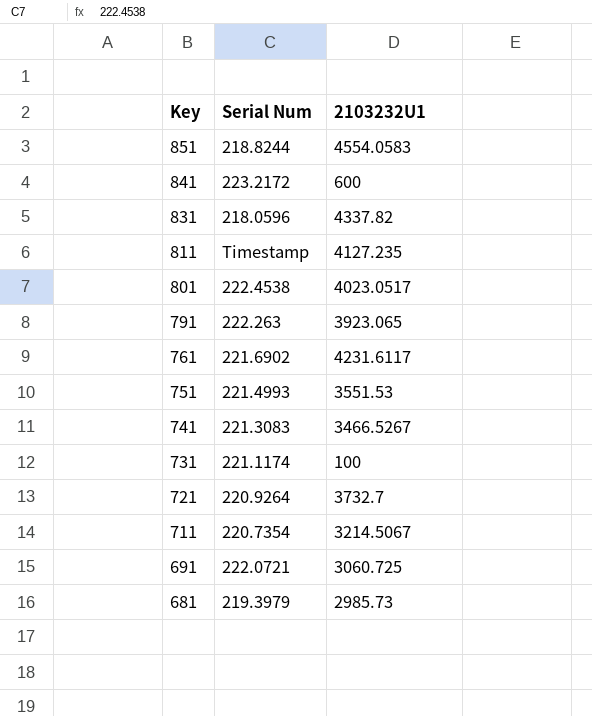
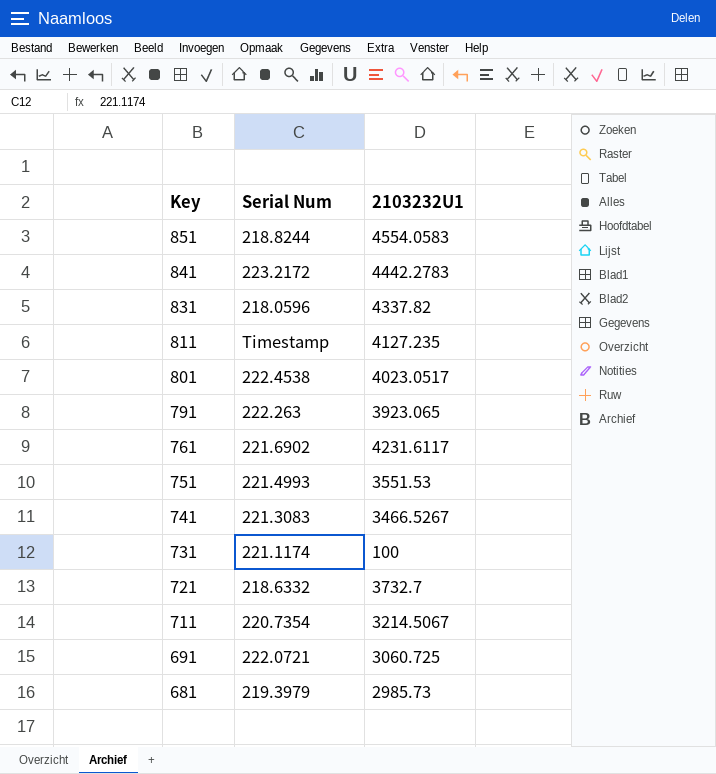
841 | 2103232U1: 600 -> 4442.2783
721 | Serial Num: 220.9264 -> 218.6332

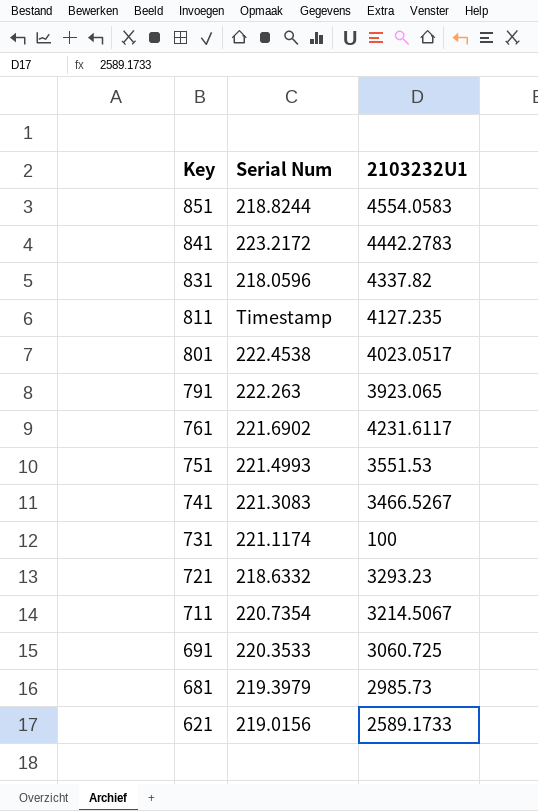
721 | 2103232U1: 3732.7 -> 3293.23
691 | Serial Num: 222.0721 -> 220.3533
row 621: none -> 219.0156 | 2589.1733

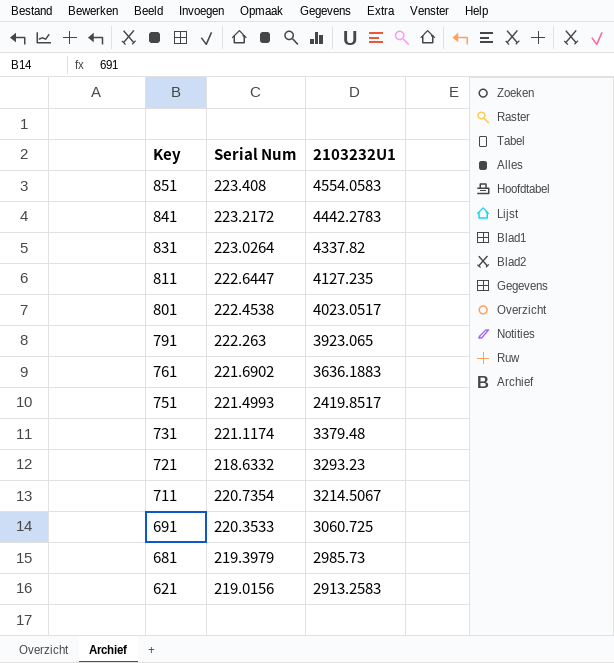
row 741: 221.3083 | 3466.5267 -> none
851 | Serial Num: 218.8244 -> 223.408
831 | Serial Num: 218.0596 -> 223.0264
811 | Serial Num: Timestamp -> 222.6447
761 | 2103232U1: 4231.6117 -> 3636.1883
751 | 2103232U1: 3551.53 -> 2419.8517
731 | 2103232U1: 100 -> 3379.48
621 | 2103232U1: 2589.1733 -> 2913.2583

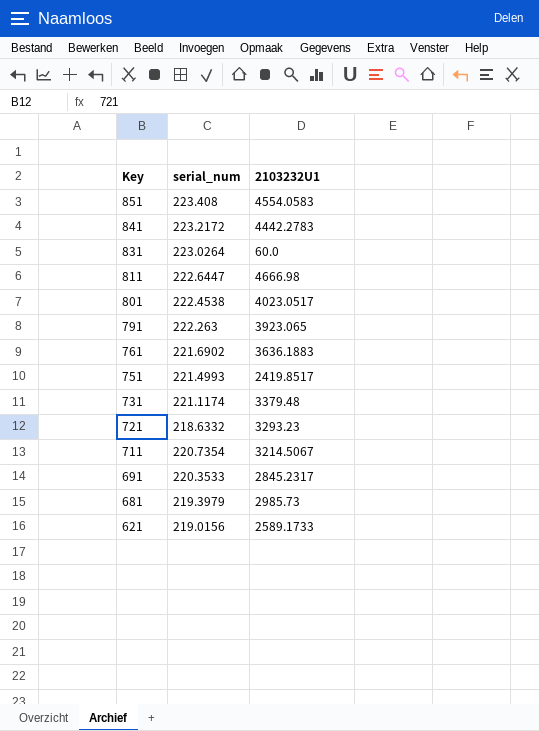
column name: Serial Num -> serial_num
831 | 2103232U1: 4337.82 -> 60.0
811 | 2103232U1: 4127.235 -> 4666.98
691 | 2103232U1: 3060.725 -> 2845.2317
621 | 2103232U1: 2913.2583 -> 2589.1733

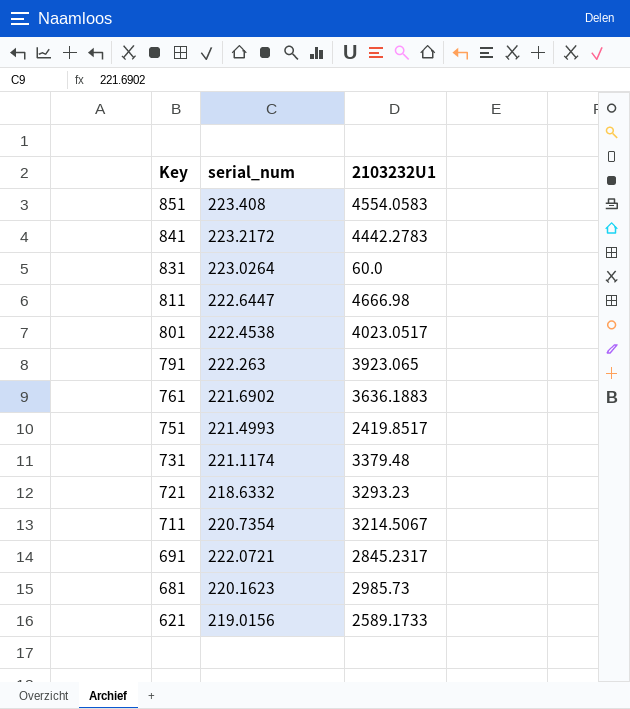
691 | serial_num: 220.3533 -> 222.0721
681 | serial_num: 219.3979 -> 220.1623

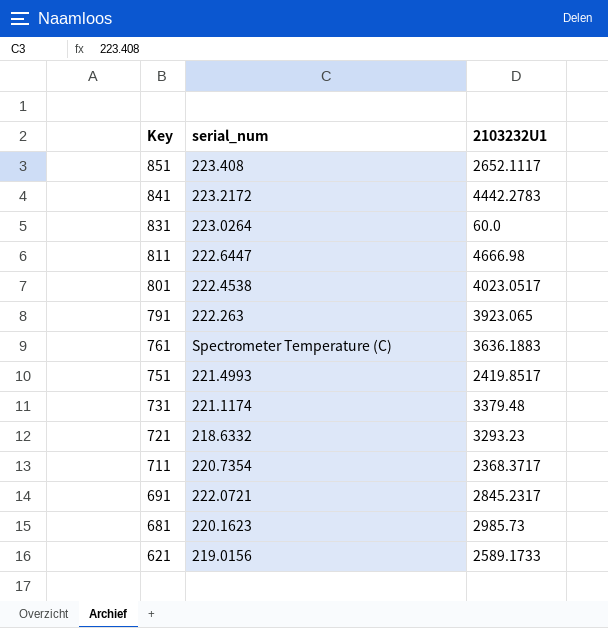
851 | 2103232U1: 4554.0583 -> 2652.1117
761 | serial_num: 221.6902 -> Spectrometer Temperature (C)
711 | 2103232U1: 3214.5067 -> 2368.3717

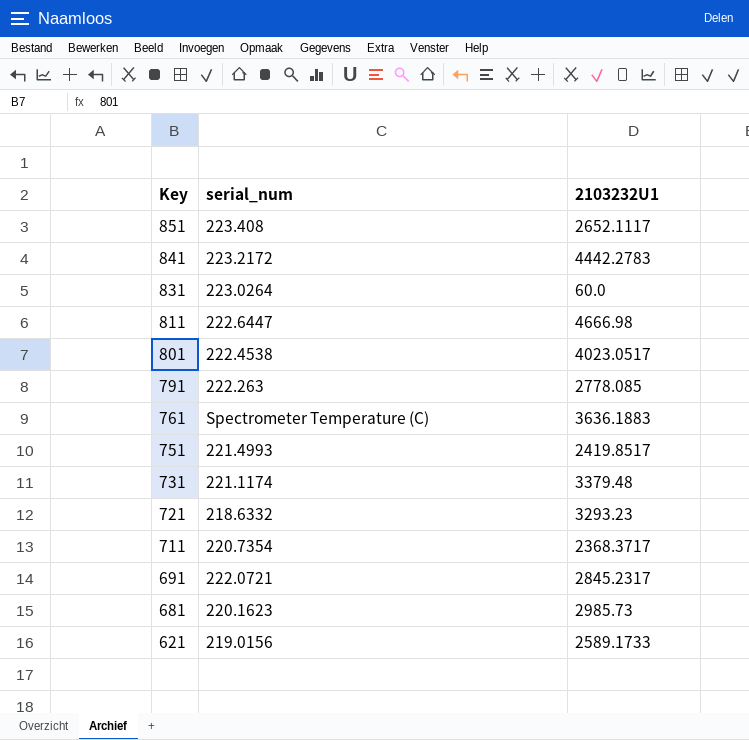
791 | 2103232U1: 3923.065 -> 2778.085

